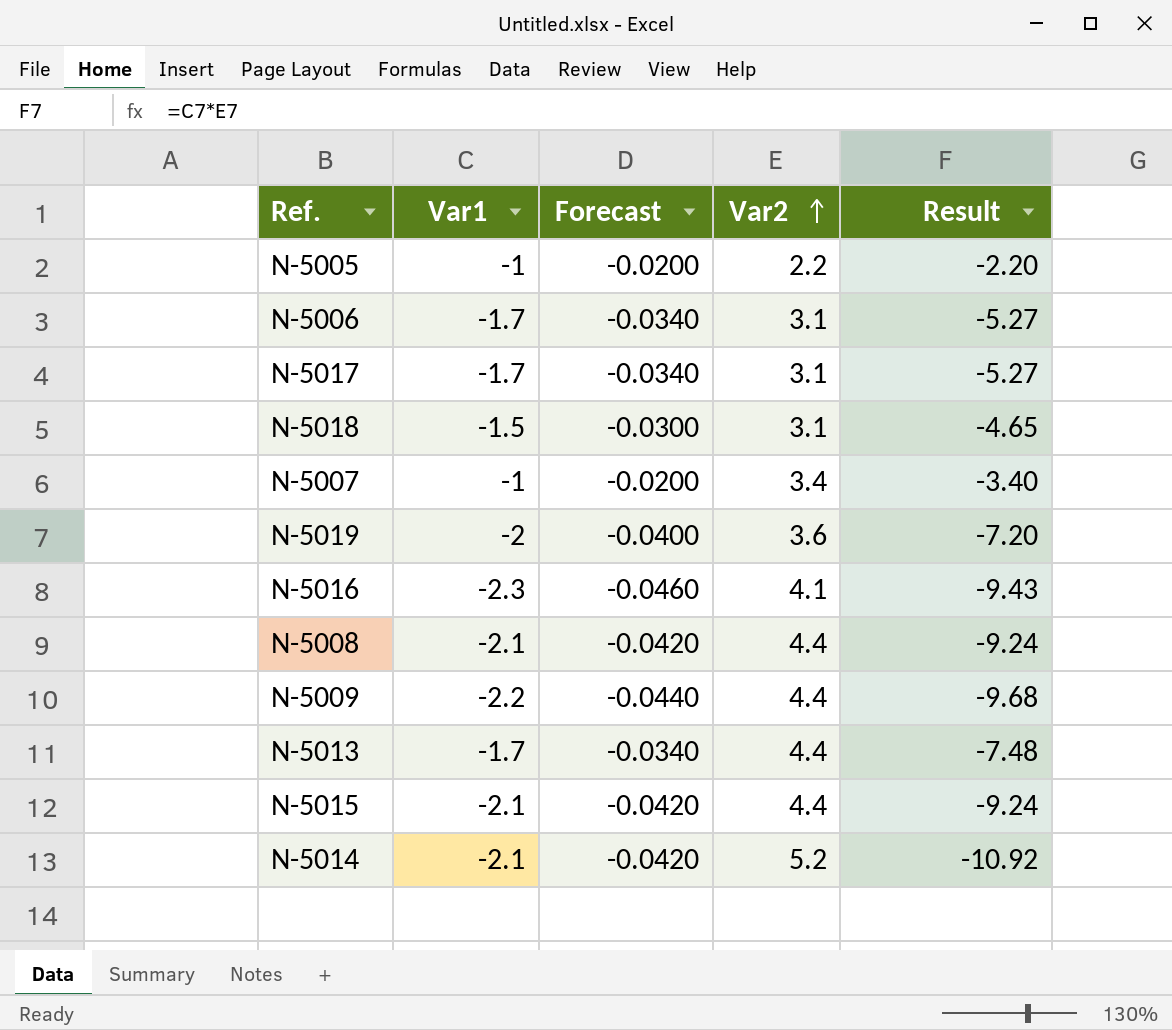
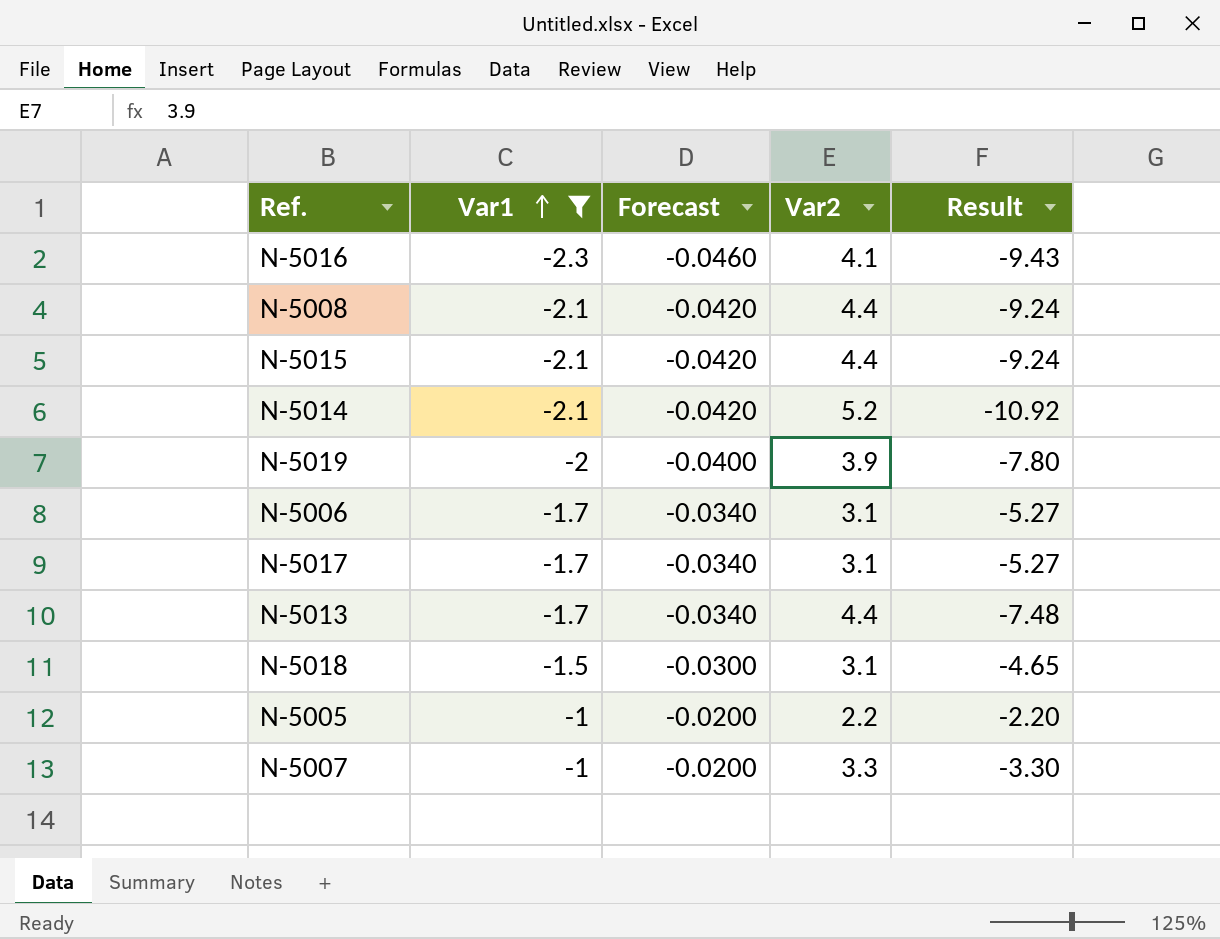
filter: none -> Var1 != -2.2
row order: Var2 ascending -> Var1 ascending
N-5019 | Var2: 3.6 -> 3.9
N-5019 | Result: -7.20 -> -7.80
N-5007 | Var2: 3.4 -> 3.3
N-5007 | Result: -3.40 -> -3.30

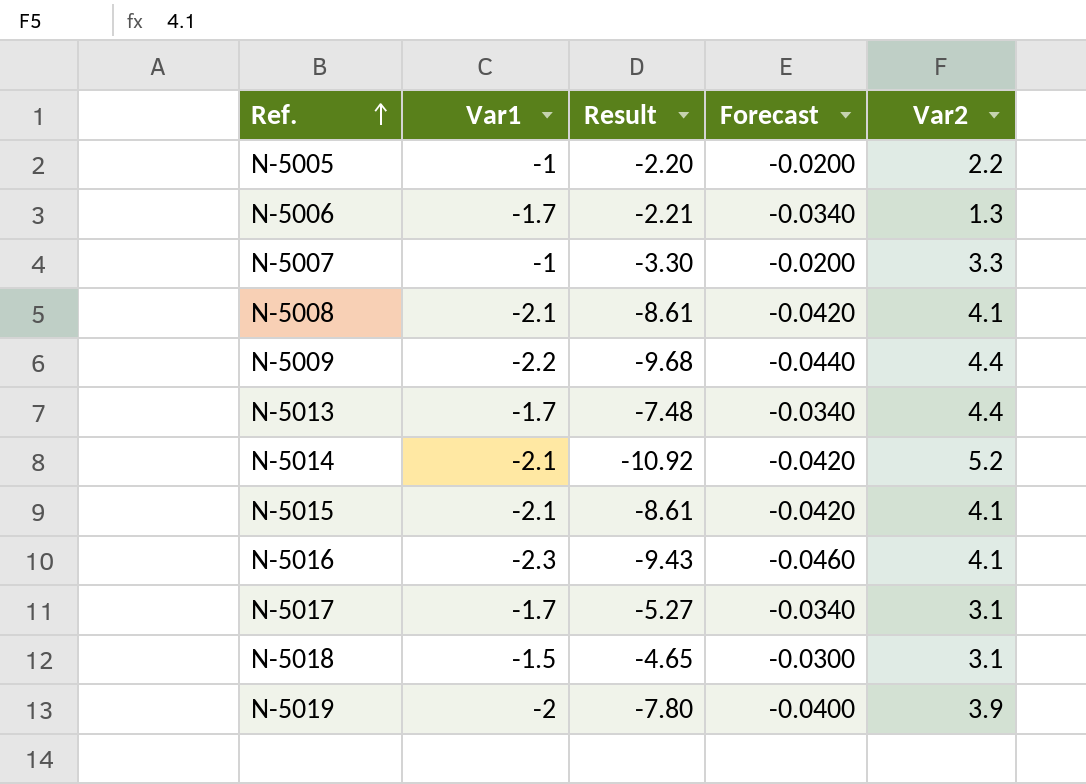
filter: Var1 != -2.2 -> none
row order: Var1 ascending -> Ref. ascending
column Result | position: 5 -> 3
N-5006 | Result: -5.27 -> -2.21
N-5006 | Var2: 3.1 -> 1.3
N-5008 | Result: -9.24 -> -8.61
N-5008 | Var2: 4.4 -> 4.1
N-5015 | Result: -9.24 -> -8.61
N-5015 | Var2: 4.4 -> 4.1

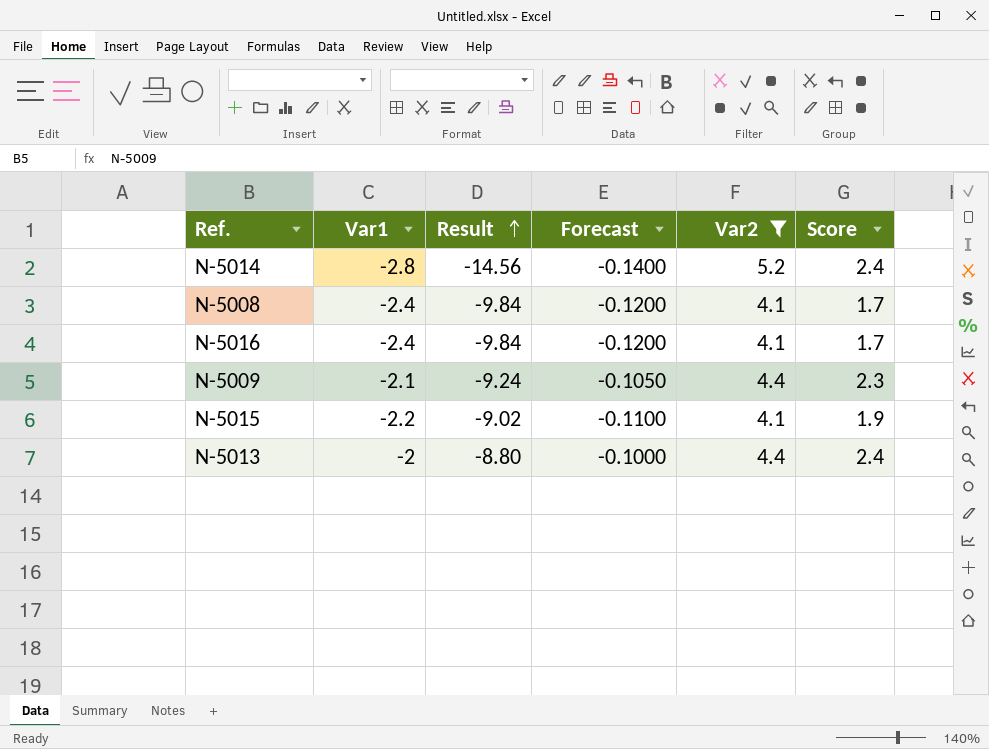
filter: none -> Var2 >= 4.1
row order: Ref. ascending -> Result ascending
column Forecast | formula: [Var1] * 0.02 -> [Var1] * 0.05
column Score | formula: none -> [Var1] + [Var2]
N-5014 | Var1: -2.1 -> -2.8
N-5014 | Result: -10.92 -> -14.56
N-5008 | Var1: -2.1 -> -2.4
N-5008 | Result: -8.61 -> -9.84
N-5016 | Var1: -2.3 -> -2.4
N-5016 | Result: -9.43 -> -9.84
N-5009 | Var1: -2.2 -> -2.1
N-5009 | Result: -9.68 -> -9.24
N-5015 | Var1: -2.1 -> -2.2
N-5015 | Result: -8.61 -> -9.02
N-5013 | Var1: -1.7 -> -2
N-5013 | Result: -7.48 -> -8.80

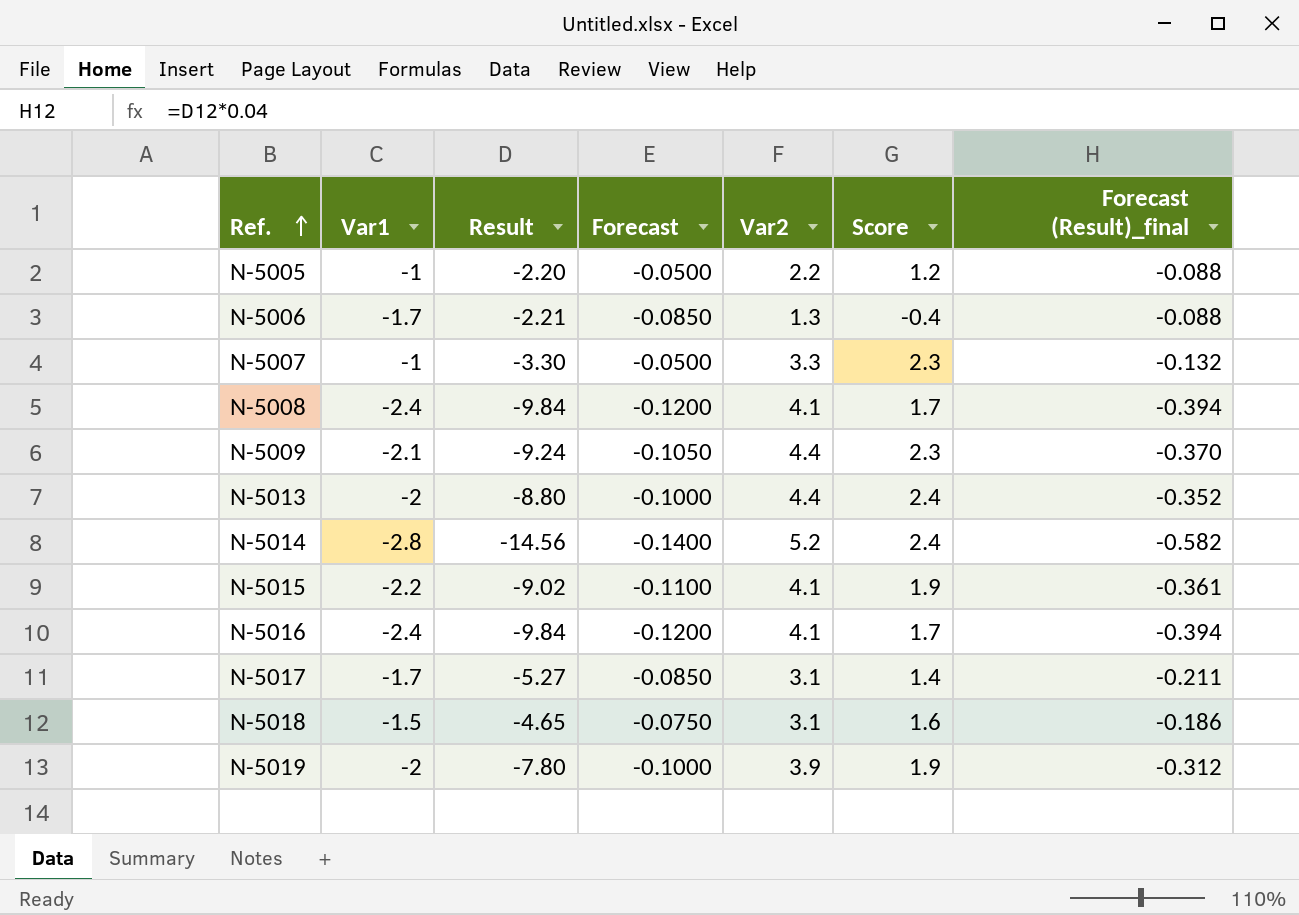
filter: Var2 >= 4.1 -> none
row order: Result ascending -> Ref. ascending
column Forecast (Result)_final | formula: none -> [Result] * 0.04

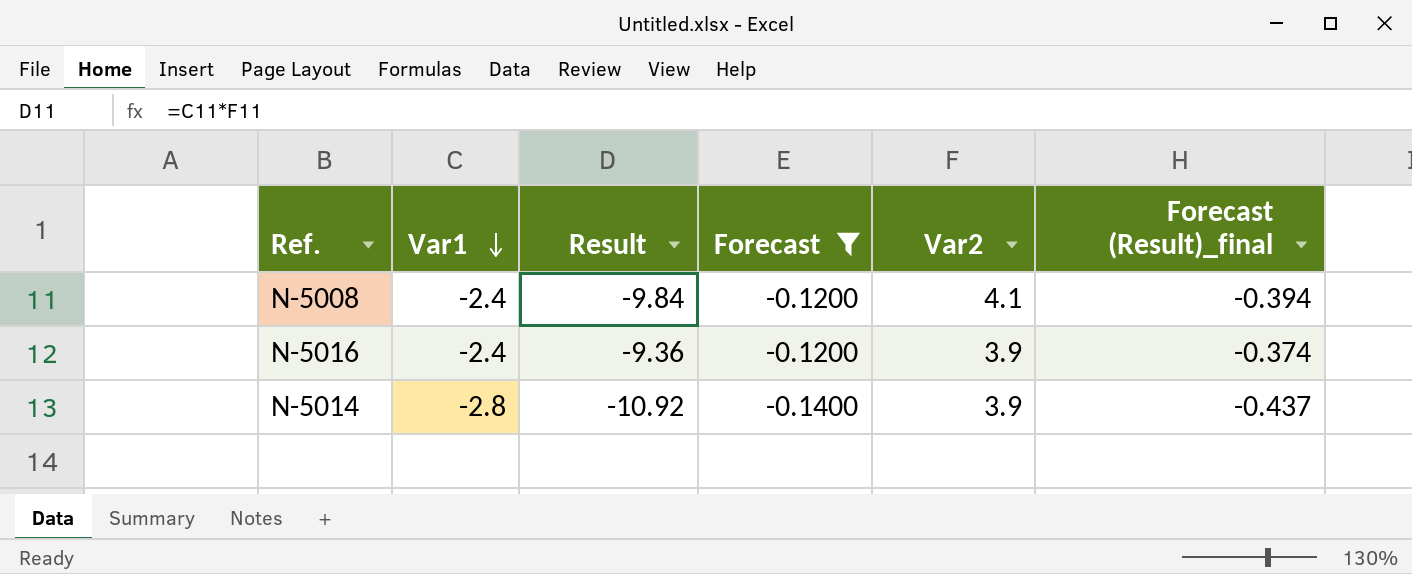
filter: none -> Forecast <= -0.1200
row order: Ref. ascending -> Var1 descending
column Score | formula: [Var1] + [Var2] -> none
N-5016 | Result: -9.84 -> -9.36
N-5016 | Var2: 4.1 -> 3.9
N-5016 | Forecast (Result)_final: -0.394 -> -0.374
N-5014 | Result: -14.56 -> -10.92
N-5014 | Var2: 5.2 -> 3.9
N-5014 | Forecast (Result)_final: -0.582 -> -0.437

